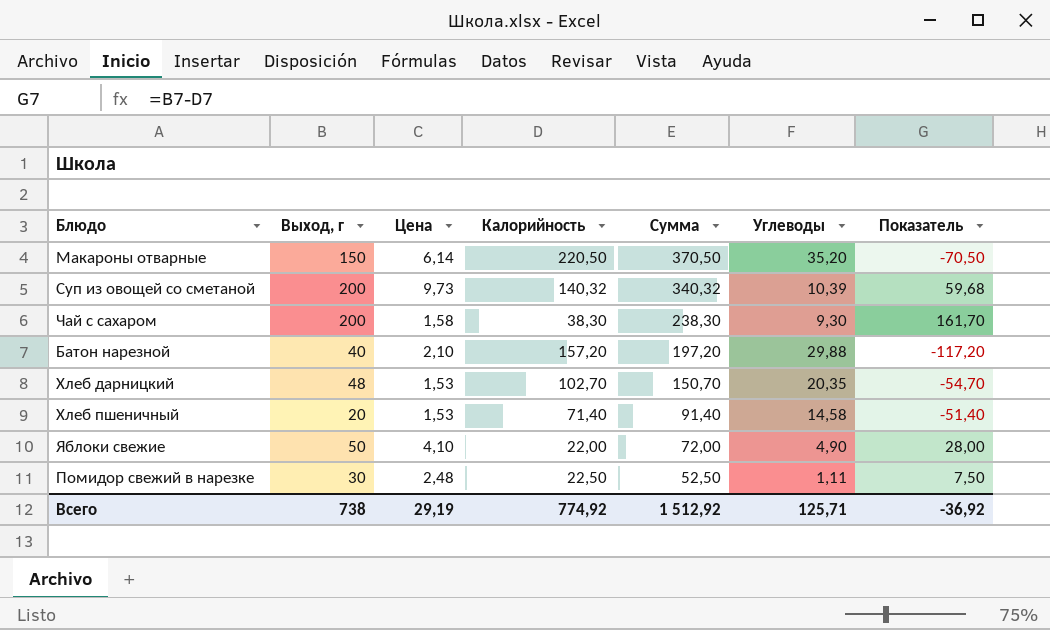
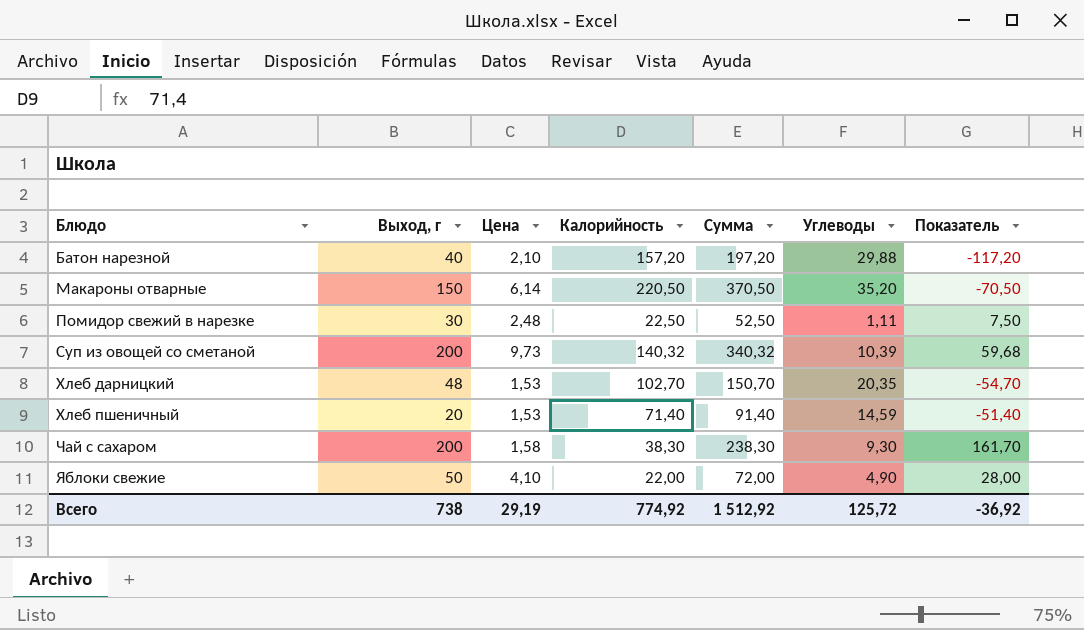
row order: Сумма descending -> Блюдо ascending
Хлеб пшеничный | Углеводы: 14,58 -> 14,59
Всего | Углеводы: 125,71 -> 125,72

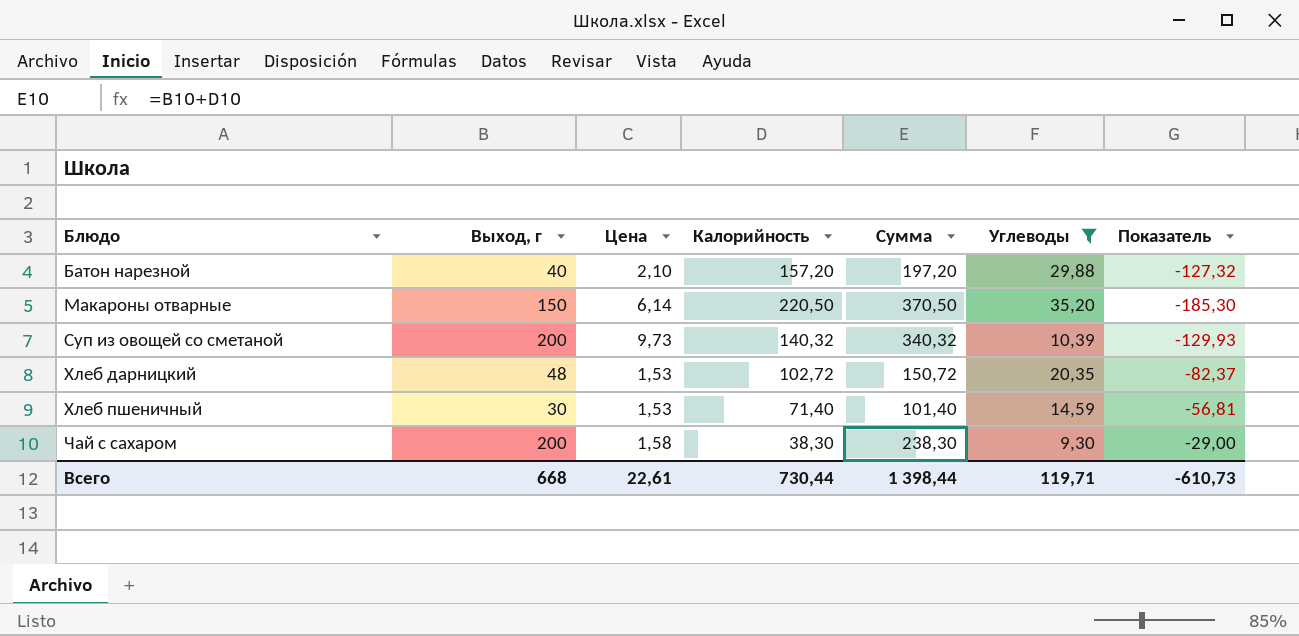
filter: none -> Углеводы >= 9,30
column Показатель | formula: [Выход, г] - [Калорийность] -> [Углеводы] - [Калорийность]
Хлеб дарницкий | Калорийность: 102,70 -> 102,72
Хлеб дарницкий | Сумма: 150,70 -> 150,72
Хлеб пшеничный | Выход, г: 20 -> 30
Хлеб пшеничный | Сумма: 91,40 -> 101,40
Всего | Выход, г: 738 -> 668
Всего | Цена: 29,19 -> 22,61
Всего | Калорийность: 774,92 -> 730,44
Всего | Сумма: 1 512,92 -> 1 398,44
Всего | Углеводы: 125,72 -> 119,71
Всего | Показатель: -36,92 -> -610,73

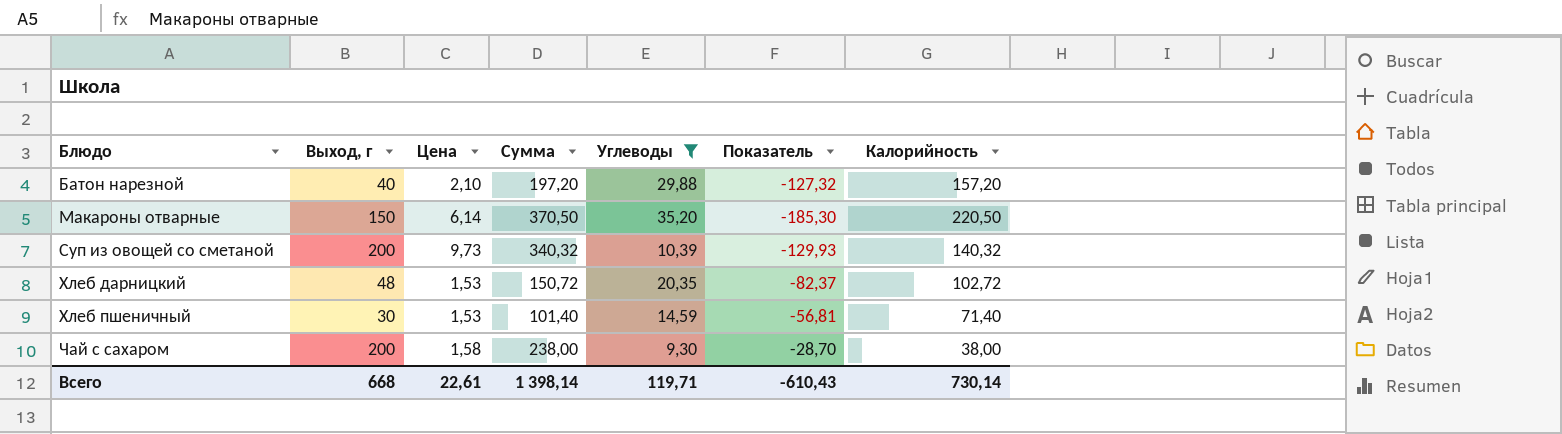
column Калорийность | position: 4 -> 7
Чай с сахаром | Сумма: 238,30 -> 238,00
Чай с сахаром | Показатель: -29,00 -> -28,70
Чай с сахаром | Калорийность: 38,30 -> 38,00
Всего | Сумма: 1 398,44 -> 1 398,14
Всего | Показатель: -610,73 -> -610,43
Всего | Калорийность: 730,44 -> 730,14

